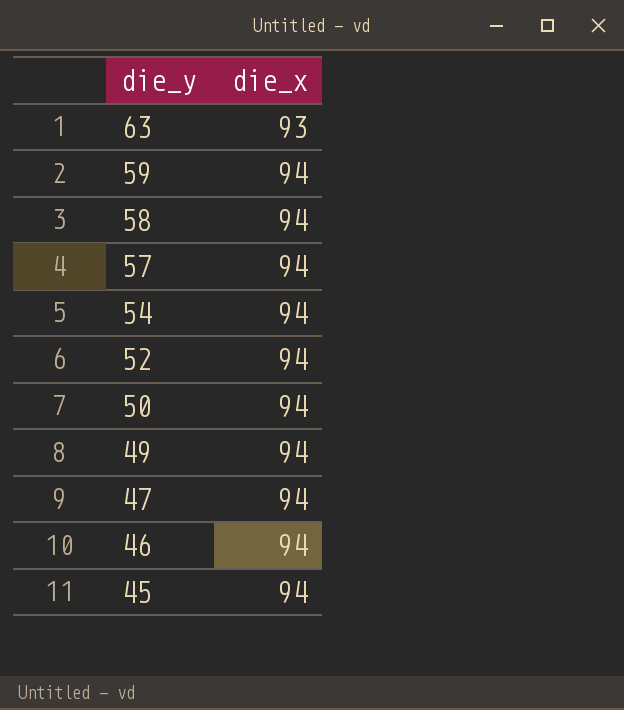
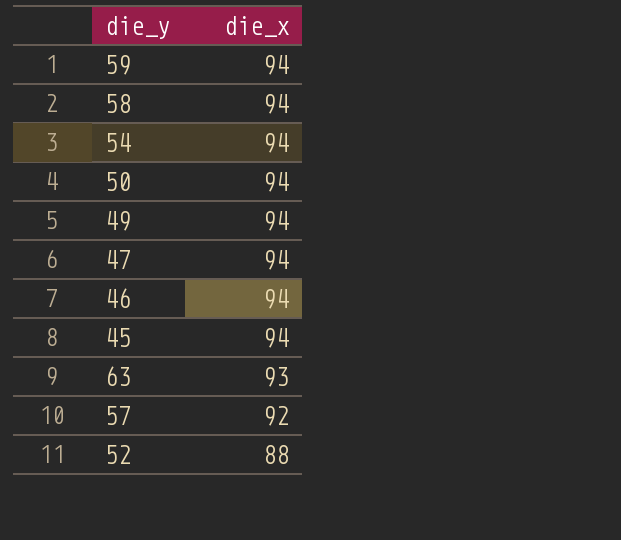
row order: die_y descending -> die_x descending
57 | die_x: 94 -> 92
52 | die_x: 94 -> 88

